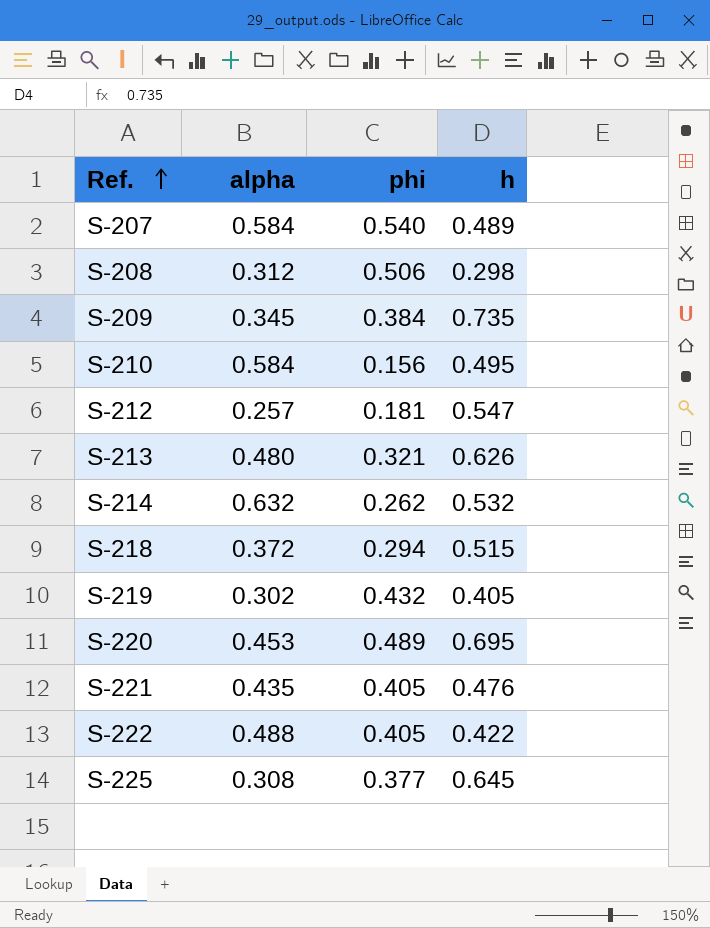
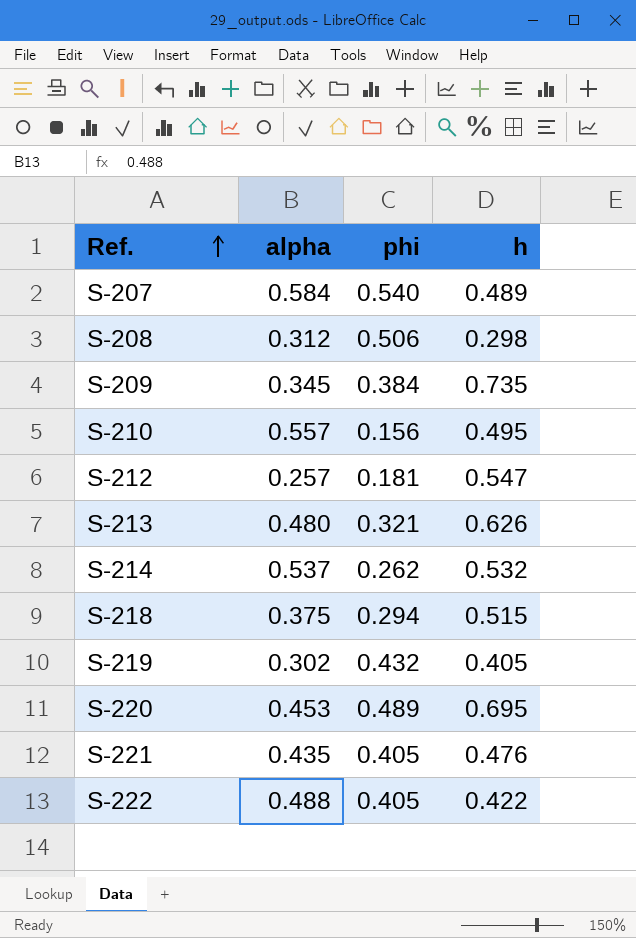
row S-225: 0.308 | 0.377 | 0.645 -> none
S-210 | alpha: 0.584 -> 0.557
S-214 | alpha: 0.632 -> 0.537
S-218 | alpha: 0.372 -> 0.375

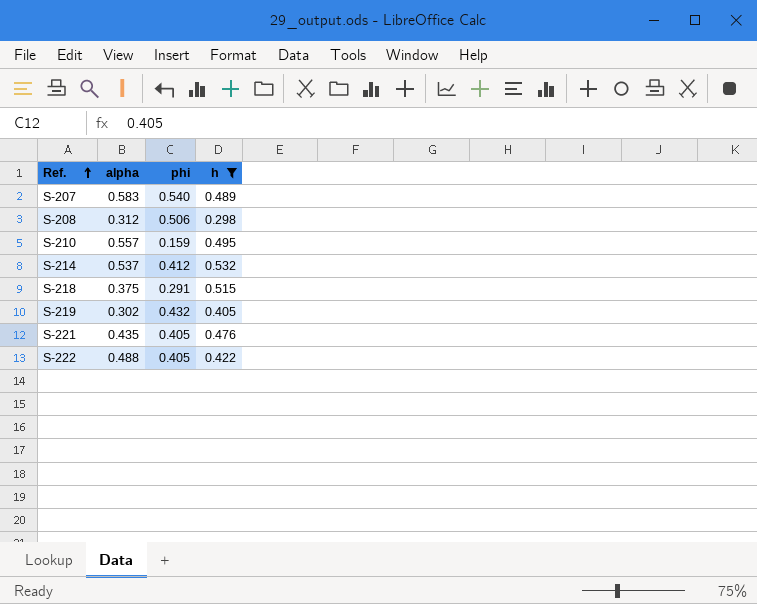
filter: none -> h <= 0.532
S-207 | alpha: 0.584 -> 0.583
S-210 | phi: 0.156 -> 0.159
S-214 | phi: 0.262 -> 0.412
S-218 | phi: 0.294 -> 0.291

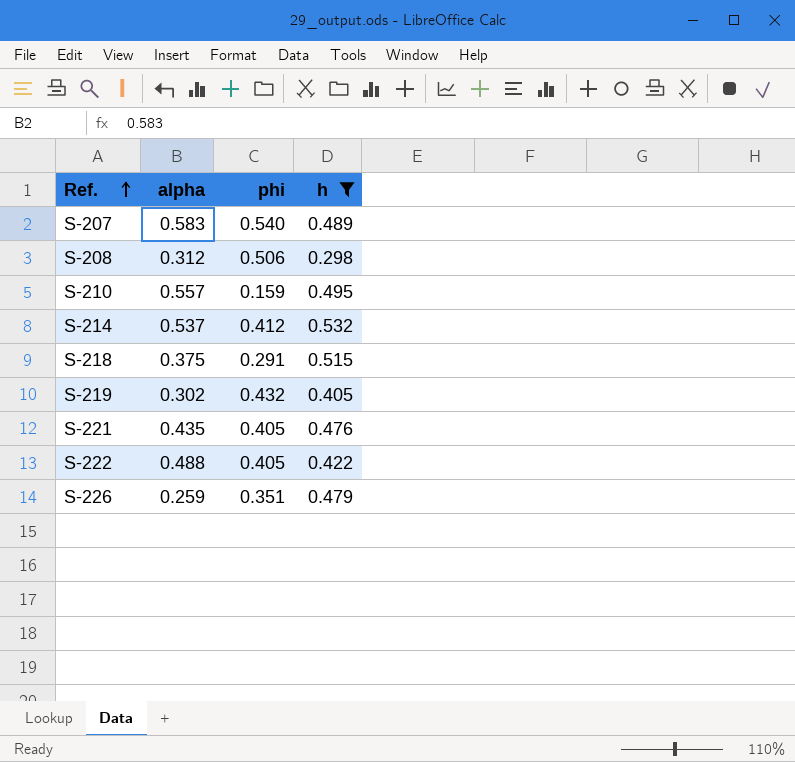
row S-226: none -> 0.259 | 0.351 | 0.479

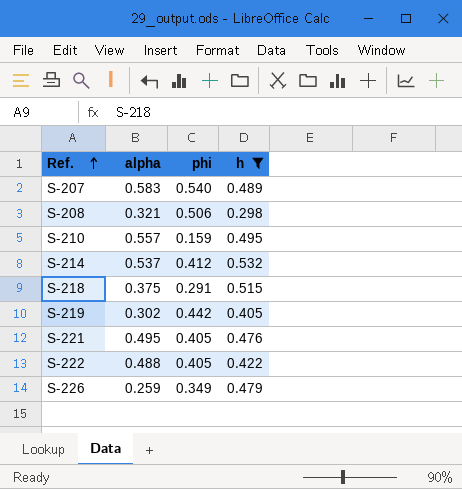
S-208 | alpha: 0.312 -> 0.321
S-219 | phi: 0.432 -> 0.442
S-221 | alpha: 0.435 -> 0.495
S-226 | phi: 0.351 -> 0.349

